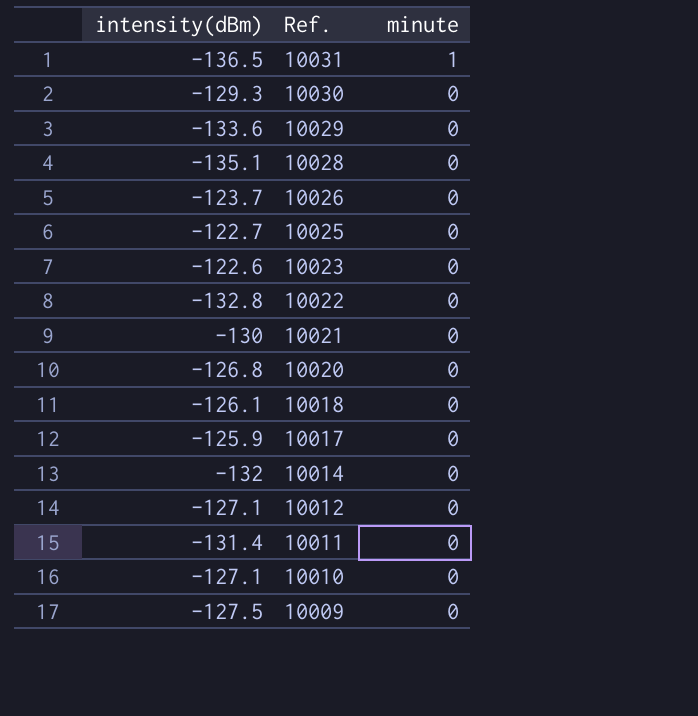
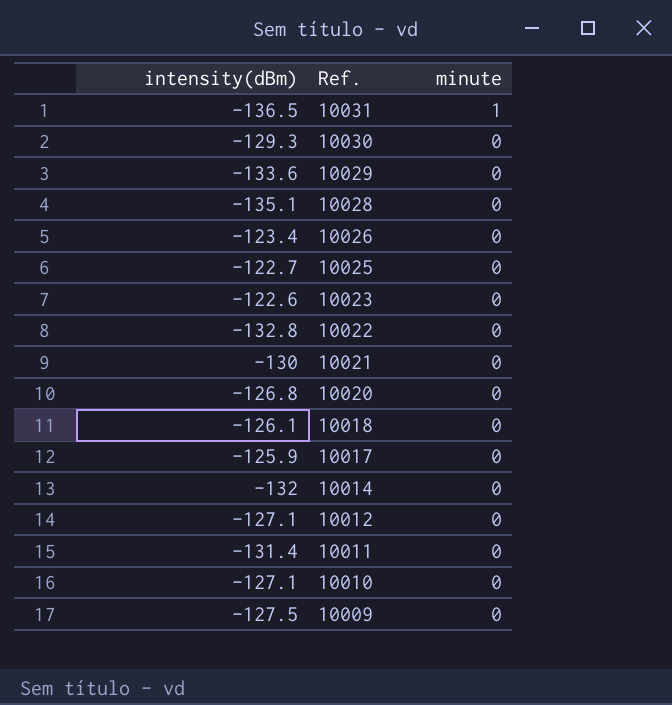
10026 | intensity(dBm): -123.7 -> -123.4

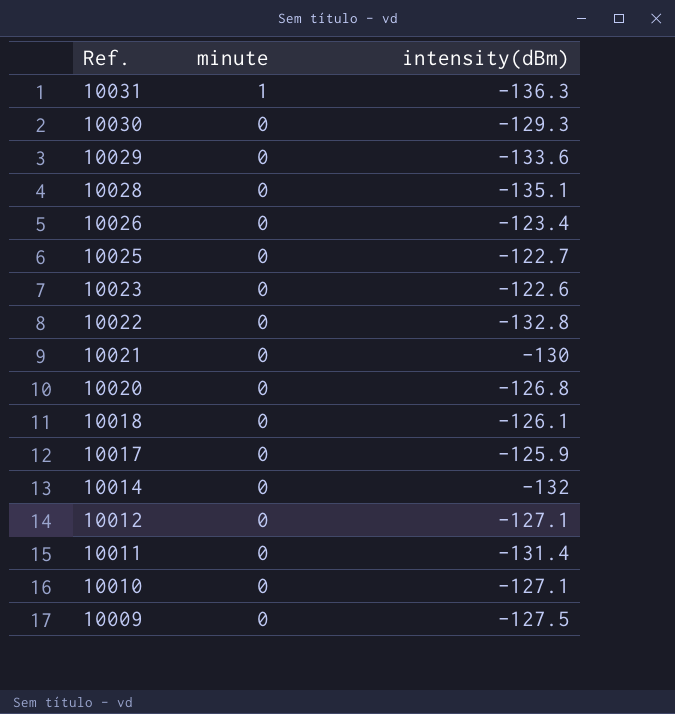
column intensity(dBm) | position: 1 -> 3
10031 | intensity(dBm): -136.5 -> -136.3

